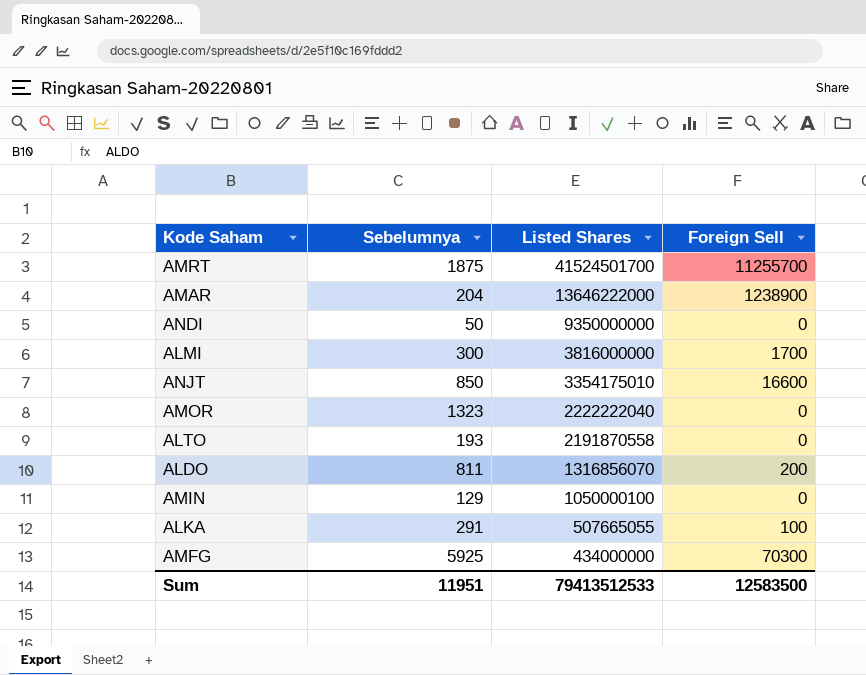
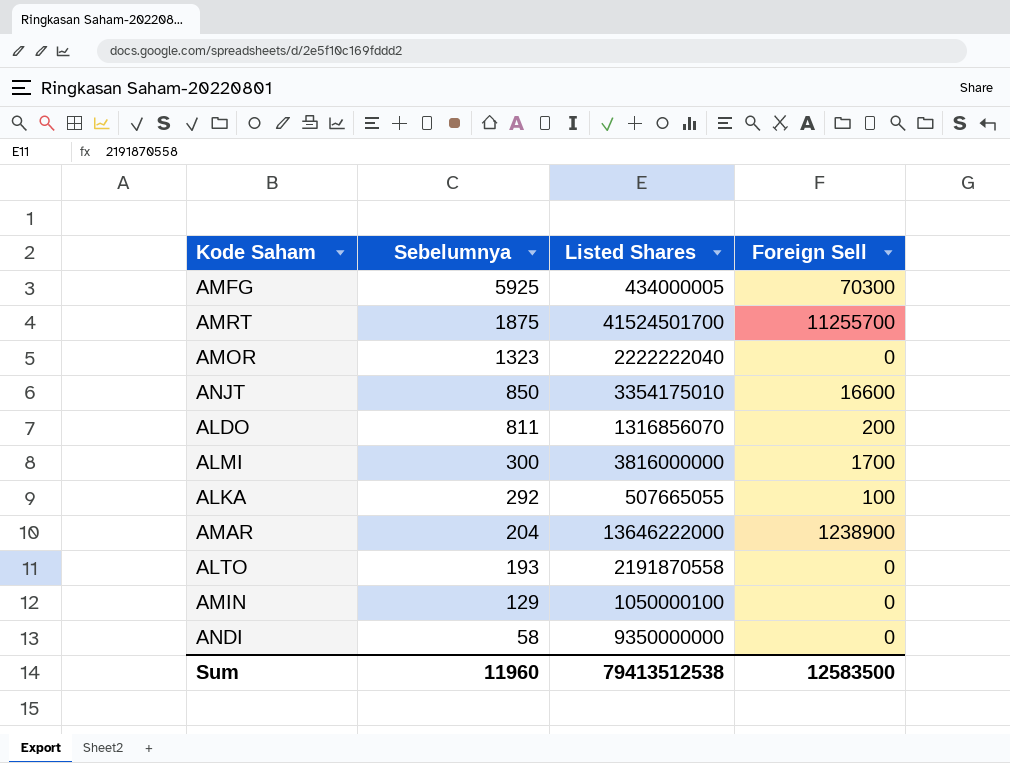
row order: Listed Shares descending -> Sebelumnya descending
AMFG | Listed Shares: 434000000 -> 434000005
ALKA | Sebelumnya: 291 -> 292
ANDI | Sebelumnya: 50 -> 58
Sum | Sebelumnya: 11951 -> 11960
Sum | Listed Shares: 79413512533 -> 79413512538

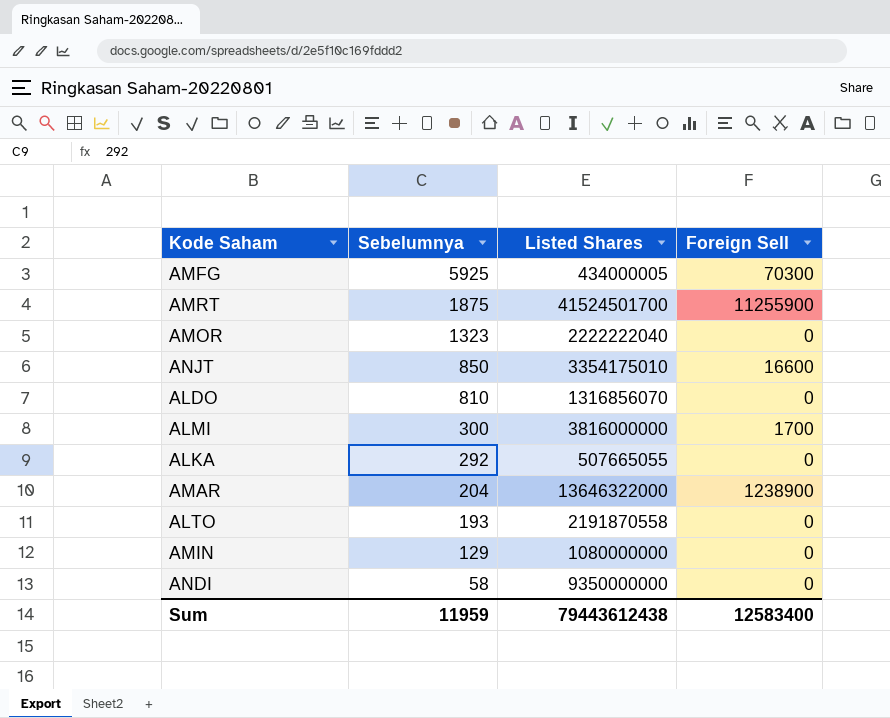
AMRT | Foreign Sell: 11255700 -> 11255900
ALDO | Sebelumnya: 811 -> 810
ALDO | Foreign Sell: 200 -> 0
ALKA | Foreign Sell: 100 -> 0
AMAR | Listed Shares: 13646222000 -> 13646322000
AMIN | Listed Shares: 1050000100 -> 1080000000
Sum | Sebelumnya: 11960 -> 11959
Sum | Listed Shares: 79413512538 -> 79443612438
Sum | Foreign Sell: 12583500 -> 12583400

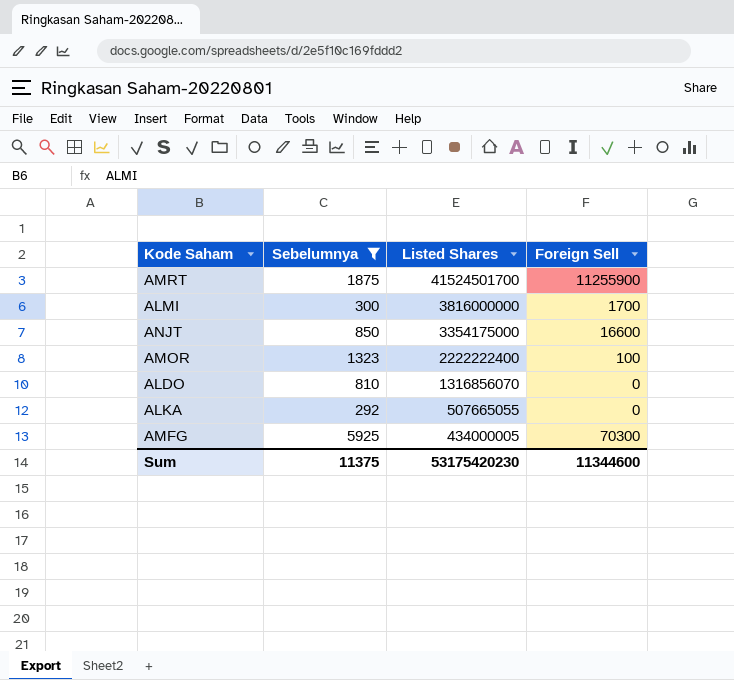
filter: none -> Sebelumnya >= 292
row order: Sebelumnya descending -> Listed Shares descending
ANJT | Listed Shares: 3354175010 -> 3354175000
AMOR | Listed Shares: 2222222040 -> 2222222400
AMOR | Foreign Sell: 0 -> 100
Sum | Sebelumnya: 11959 -> 11375
Sum | Listed Shares: 79443612438 -> 53175420230
Sum | Foreign Sell: 12583400 -> 11344600

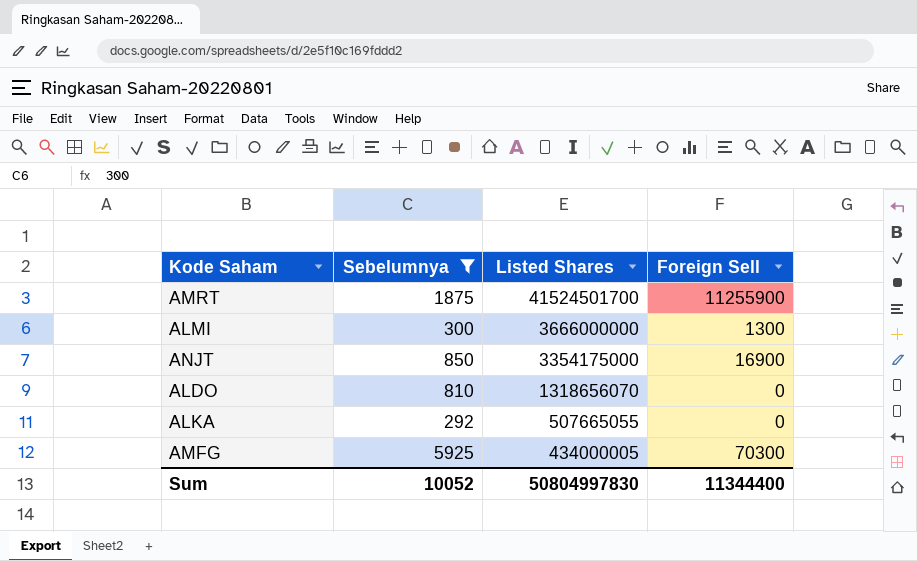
row AMOR: 1323 | 2222222400 | 100 -> none
ALMI | Listed Shares: 3816000000 -> 3666000000
ALMI | Foreign Sell: 1700 -> 1300
ANJT | Foreign Sell: 16600 -> 16900
ALDO | Listed Shares: 1316856070 -> 1318656070
Sum | Sebelumnya: 11375 -> 10052
Sum | Listed Shares: 53175420230 -> 50804997830
Sum | Foreign Sell: 11344600 -> 11344400

